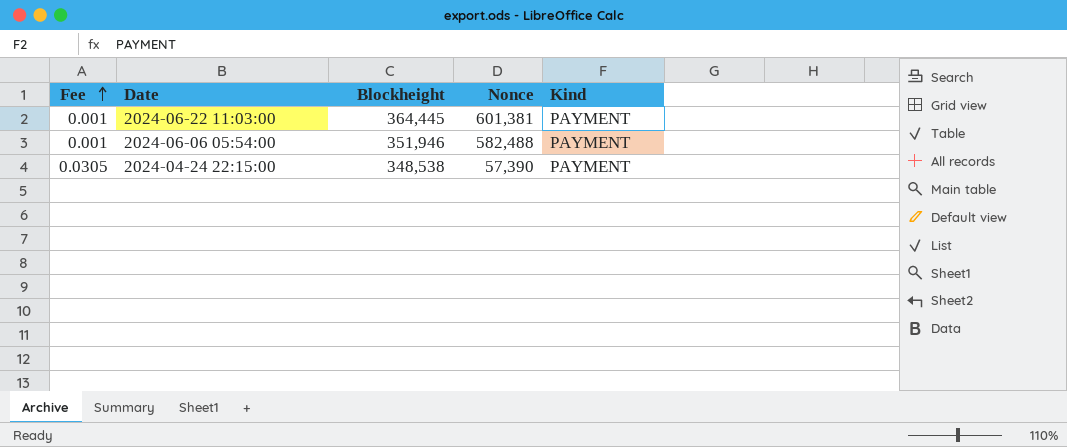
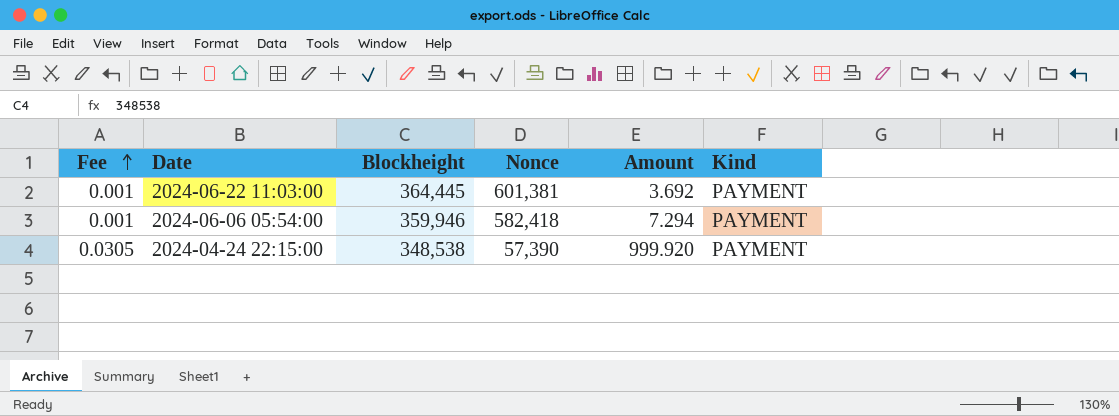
column Amount | position: none -> 5
2024-06-06 05:54:00 | Blockheight: 351,946 -> 359,946
2024-06-06 05:54:00 | Nonce: 582,488 -> 582,418

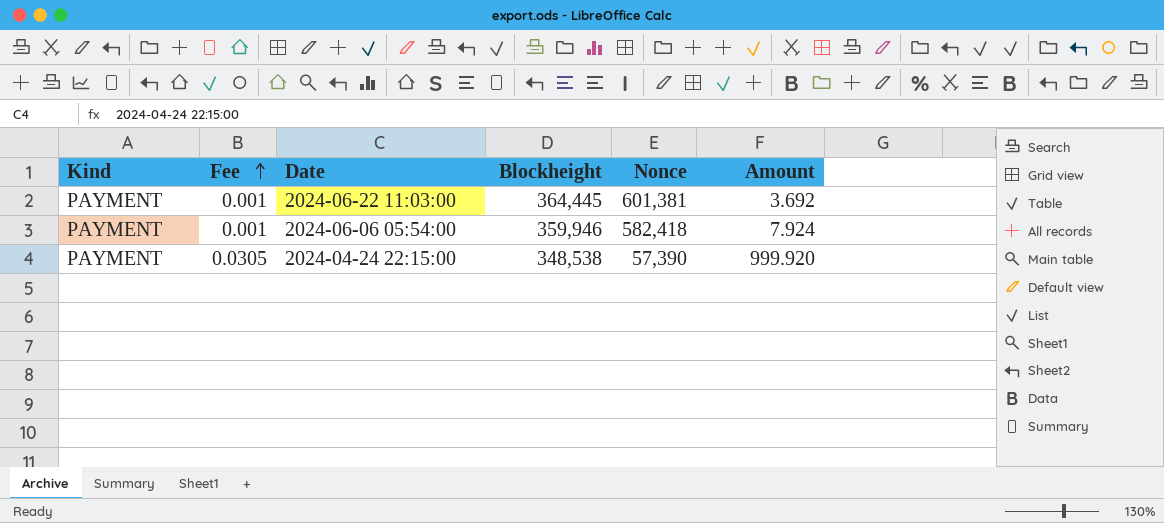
column Kind | position: 6 -> 1
2024-06-06 05:54:00 | Amount: 7.294 -> 7.924

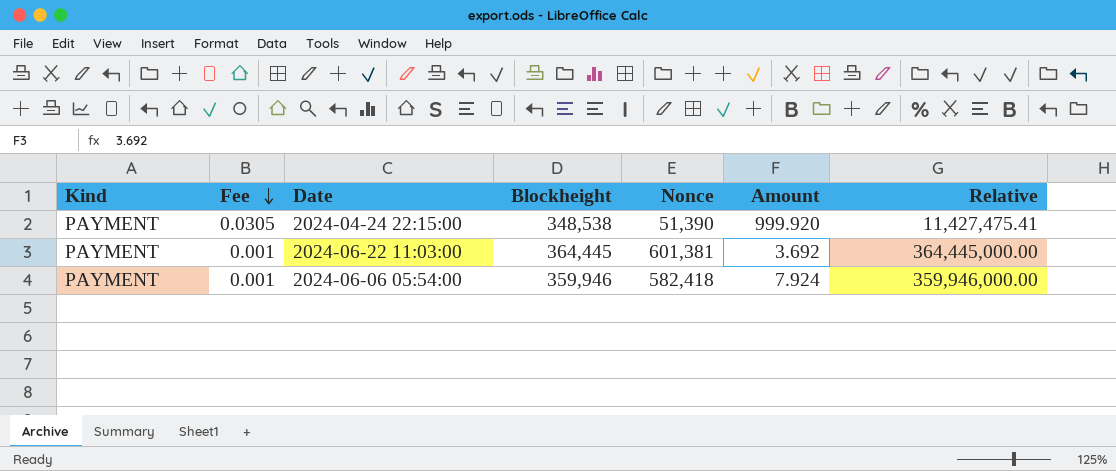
row order: Fee ascending -> Fee descending
column Relative | formula: none -> [Blockheight] / [Fee]
2024-04-24 22:15:00 | Nonce: 57,390 -> 51,390

